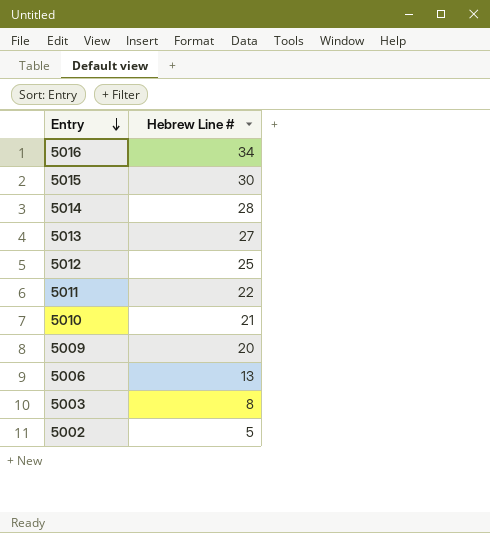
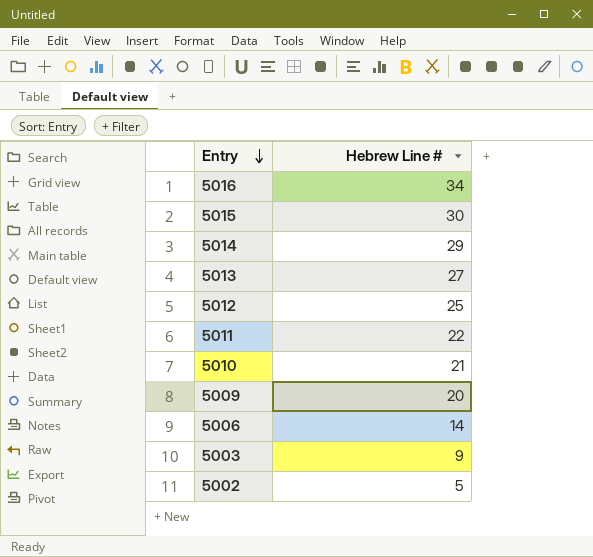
5014 | Hebrew Line #: 28 -> 29
5006 | Hebrew Line #: 13 -> 14
5003 | Hebrew Line #: 8 -> 9

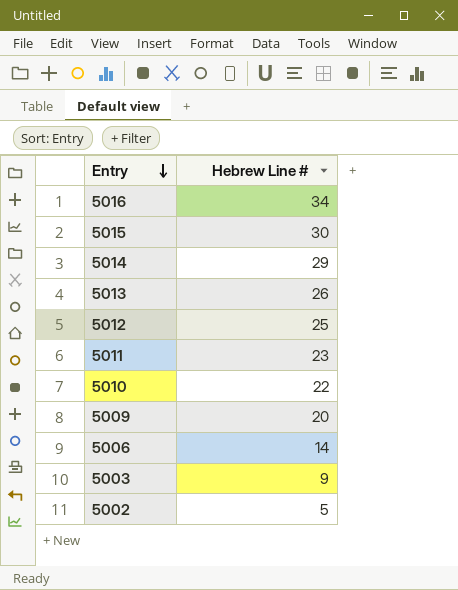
5013 | Hebrew Line #: 27 -> 26
5011 | Hebrew Line #: 22 -> 23
5010 | Hebrew Line #: 21 -> 22

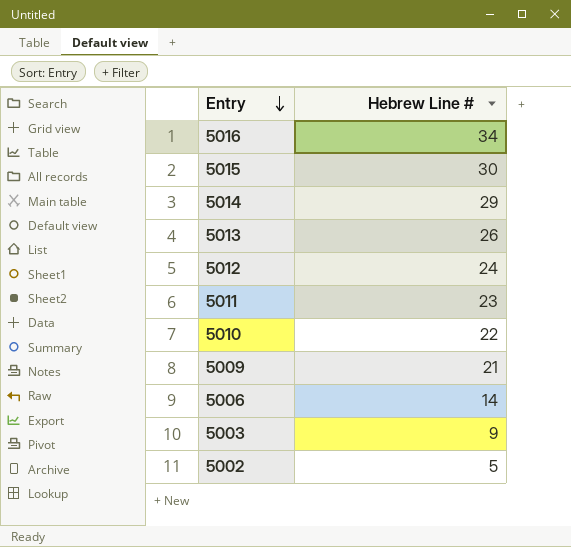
5012 | Hebrew Line #: 25 -> 24
5009 | Hebrew Line #: 20 -> 21

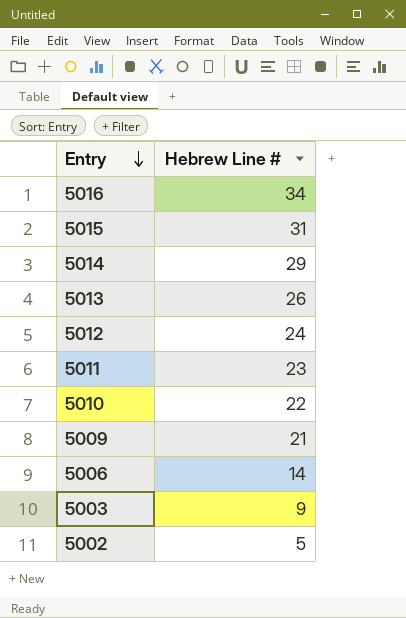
5015 | Hebrew Line #: 30 -> 31

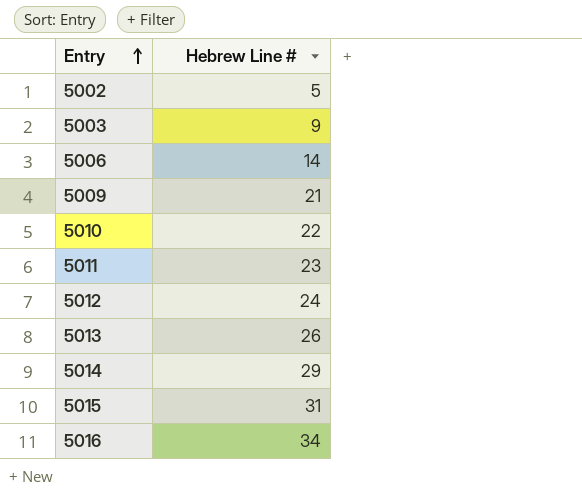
row order: Entry descending -> Entry ascending

